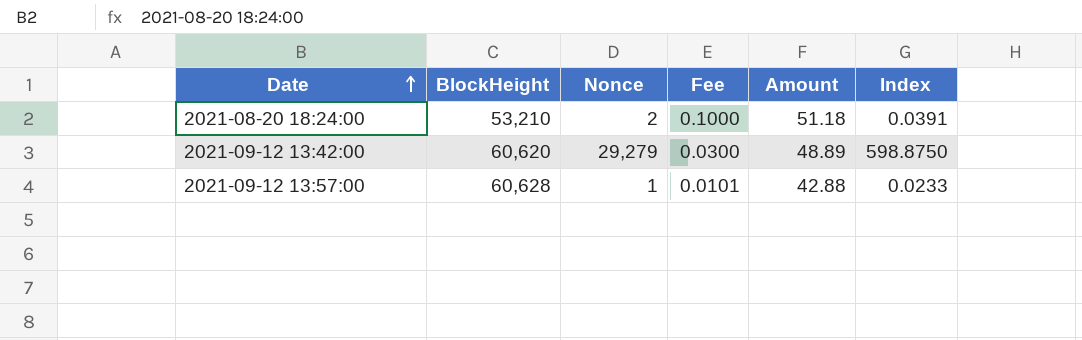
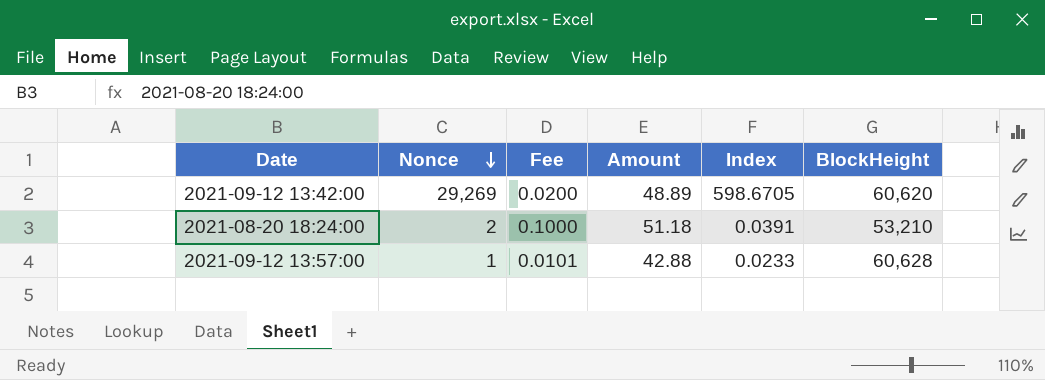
row order: Date ascending -> Nonce descending
column BlockHeight | position: 2 -> 6
2021-09-12 13:42:00 | Nonce: 29,279 -> 29,269
2021-09-12 13:42:00 | Fee: 0.0300 -> 0.0200
2021-09-12 13:42:00 | Index: 598.8750 -> 598.6705

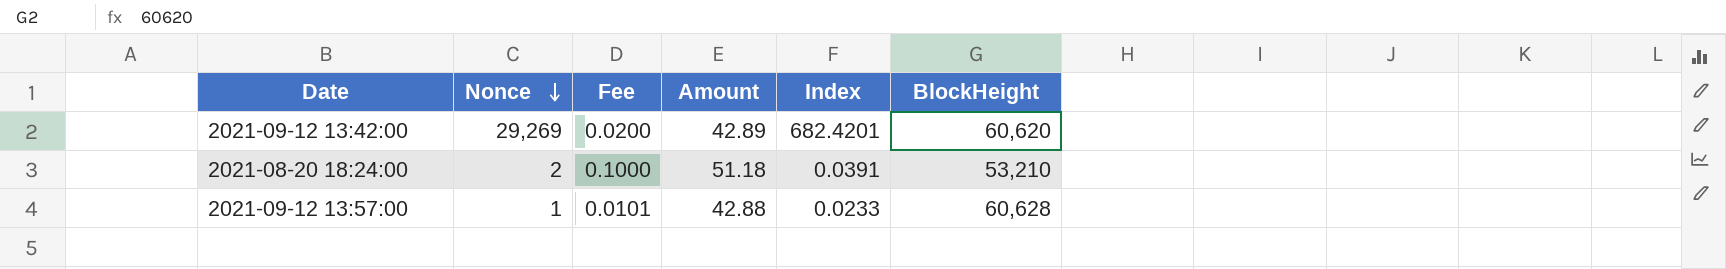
2021-09-12 13:42:00 | Amount: 48.89 -> 42.89
2021-09-12 13:42:00 | Index: 598.6705 -> 682.4201

